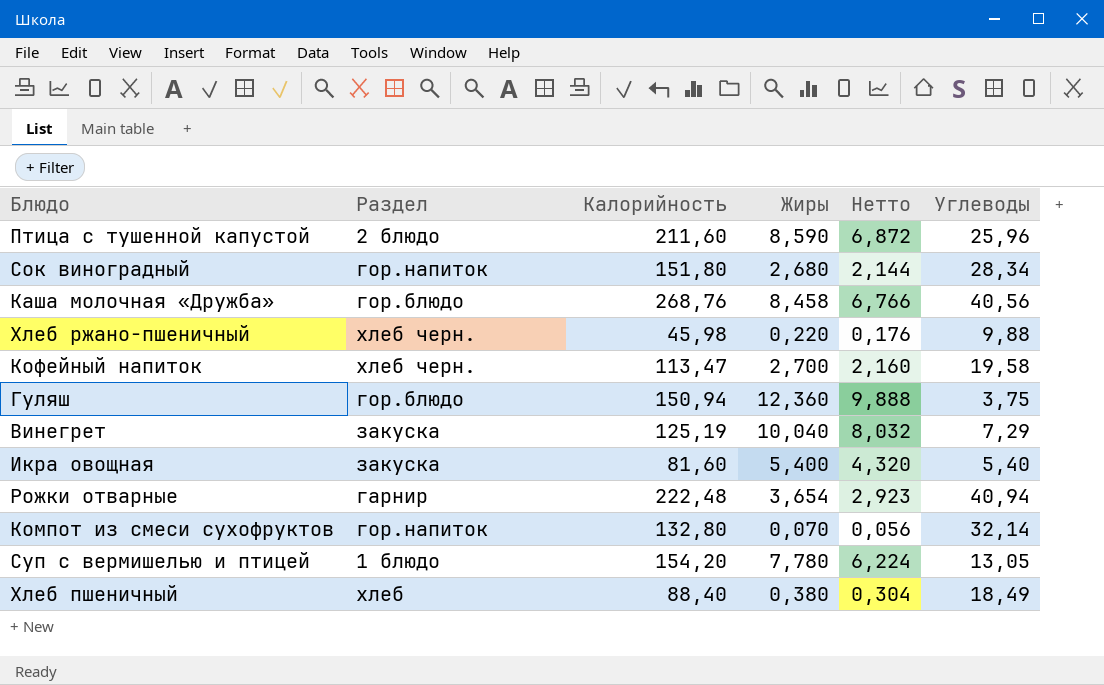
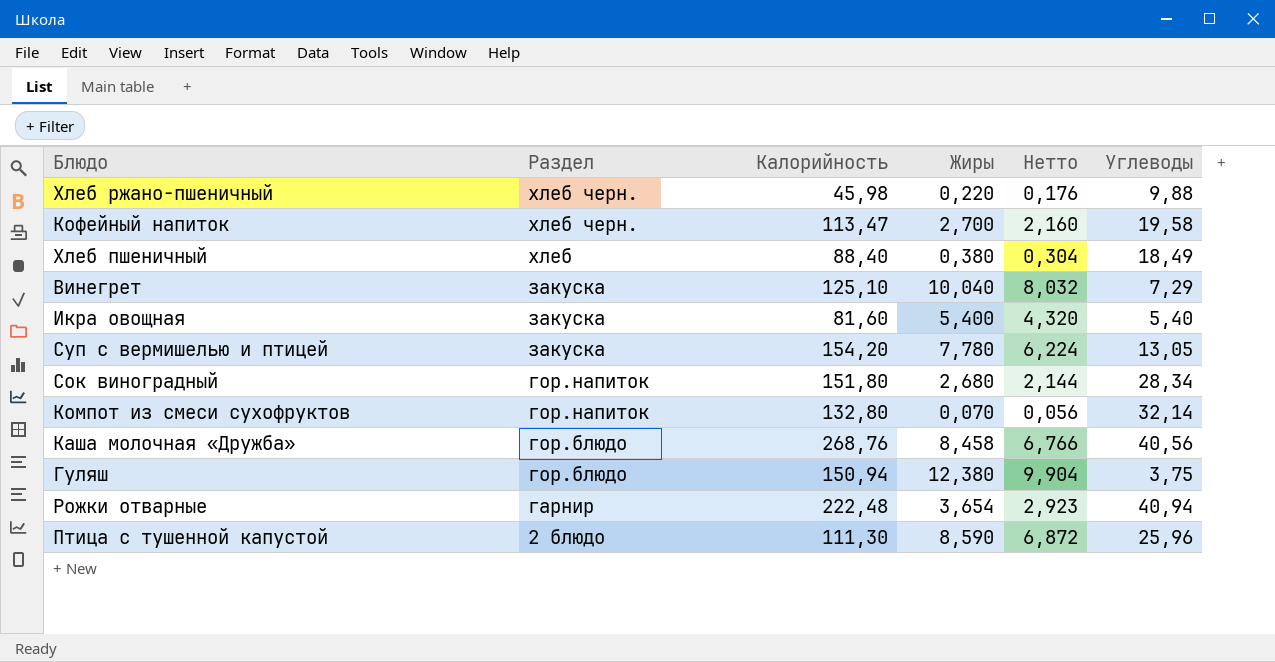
row order: none -> Раздел descending
Винегрет | Калорийность: 125,19 -> 125,10
Суп с вермишелью и птицей | Раздел: 1 блюдо -> закуска
Гуляш | Жиры: 12,360 -> 12,380
Гуляш | Нетто: 9,888 -> 9,904
Птица с тушенной капустой | Калорийность: 211,60 -> 111,30

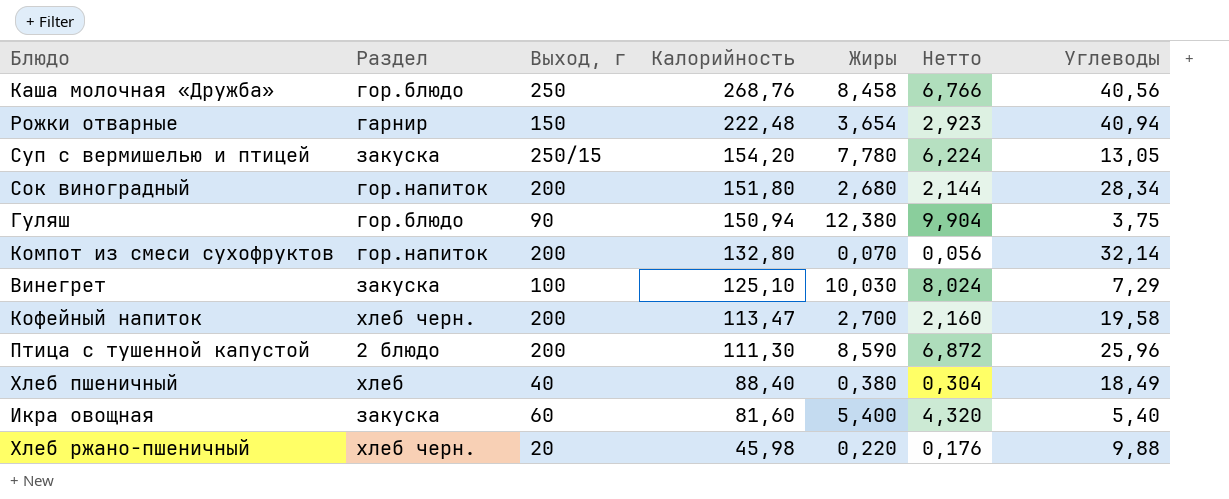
row order: Раздел descending -> Калорийность descending
column Выход, г | position: none -> 3
Винегрет | Жиры: 10,040 -> 10,030
Винегрет | Нетто: 8,032 -> 8,024

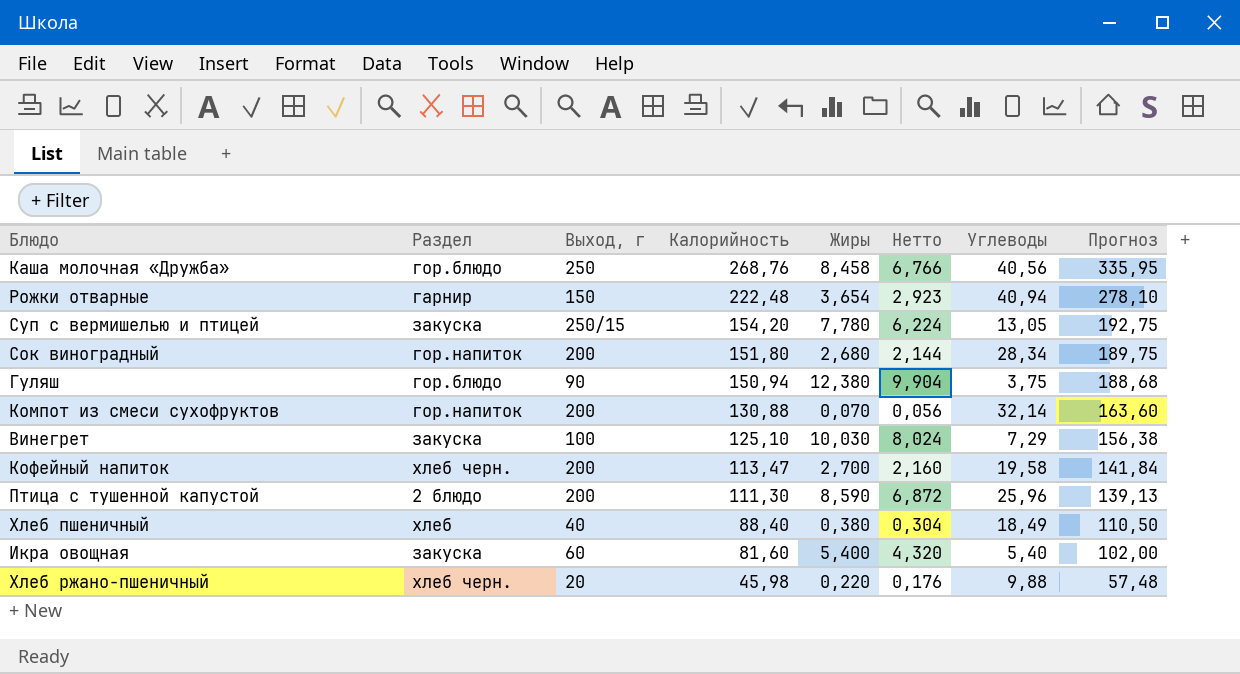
column Прогноз | formula: none -> [Калорийность] * 1,25
Компот из смеси сухофруктов | Калорийность: 132,80 -> 130,88

